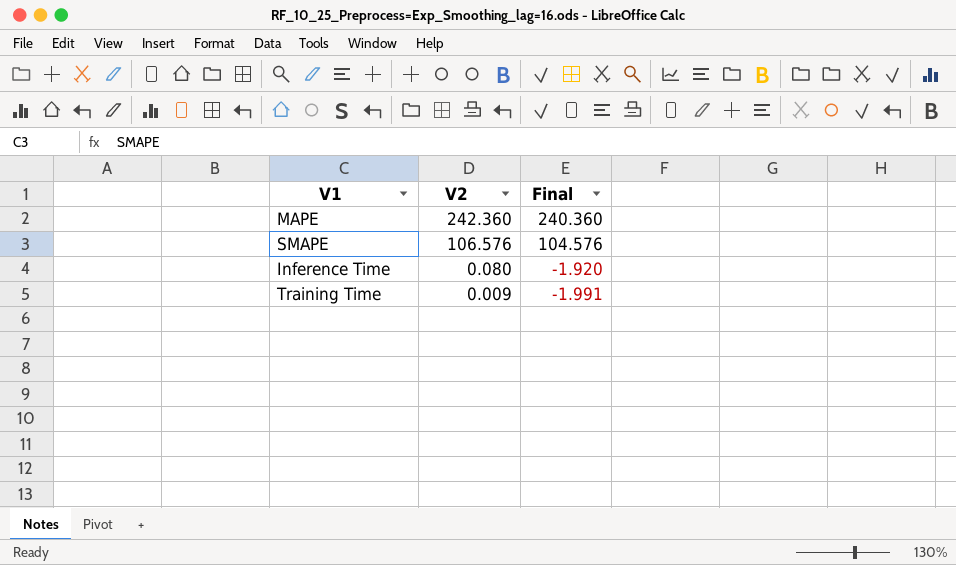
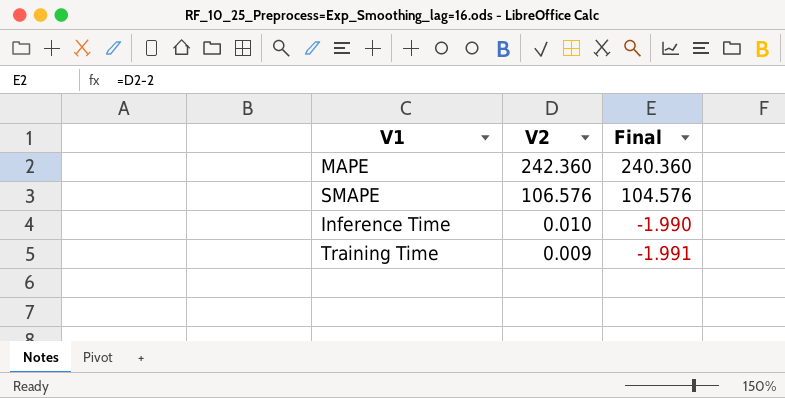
Inference Time | V2: 0.080 -> 0.010
Inference Time | Final: -1.920 -> -1.990

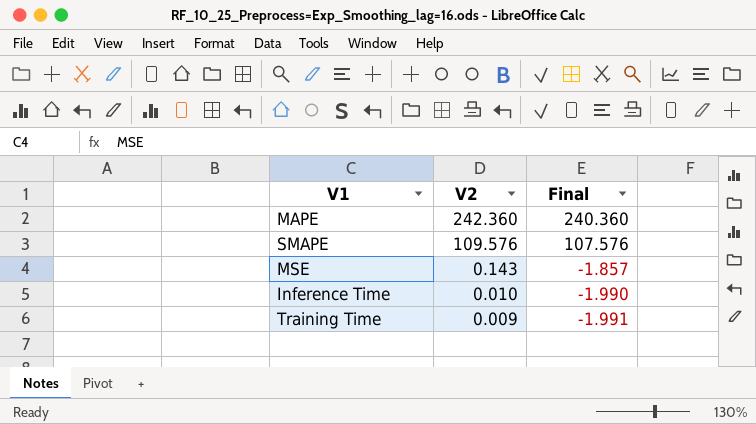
SMAPE | V2: 106.576 -> 109.576
SMAPE | Final: 104.576 -> 107.576
row MSE: none -> 0.143 | -1.857

